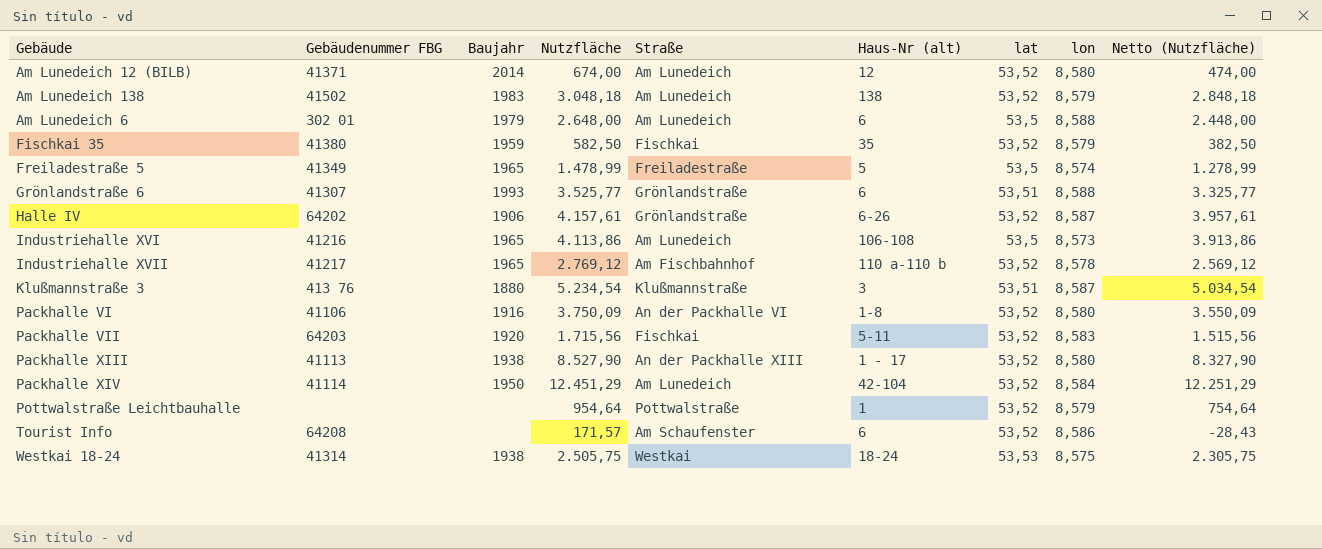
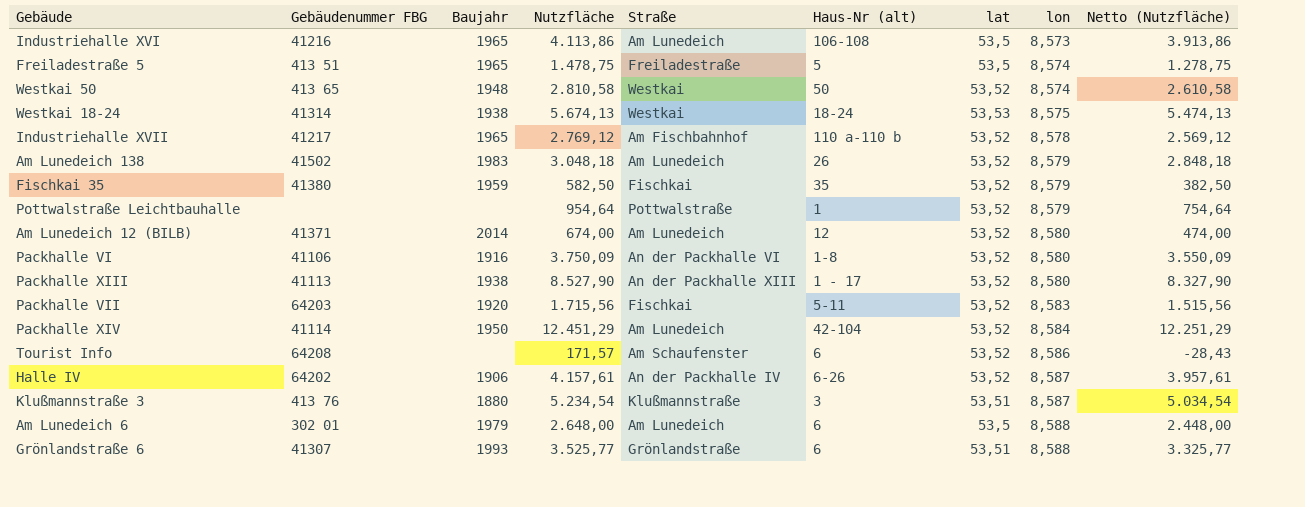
row order: none -> lon ascending
Freiladestraße 5 | Gebäudenummer FBG: 41349 -> 413 51
Freiladestraße 5 | Nutzfläche: 1.478,99 -> 1.478,75
Freiladestraße 5 | Netto (Nutzfläche): 1.278,99 -> 1.278,75
row Westkai 50: none -> 413 65 | 1948 | 2.810,58 | Westkai | 50 | 53,52 | 8,574 | 2.610,58
Westkai 18-24 | Nutzfläche: 2.505,75 -> 5.674,13
Westkai 18-24 | Netto (Nutzfläche): 2.305,75 -> 5.474,13
Am Lunedeich 138 | Haus-Nr (alt): 138 -> 26
Halle IV | Straße: Grönlandstraße -> An der Packhalle IV

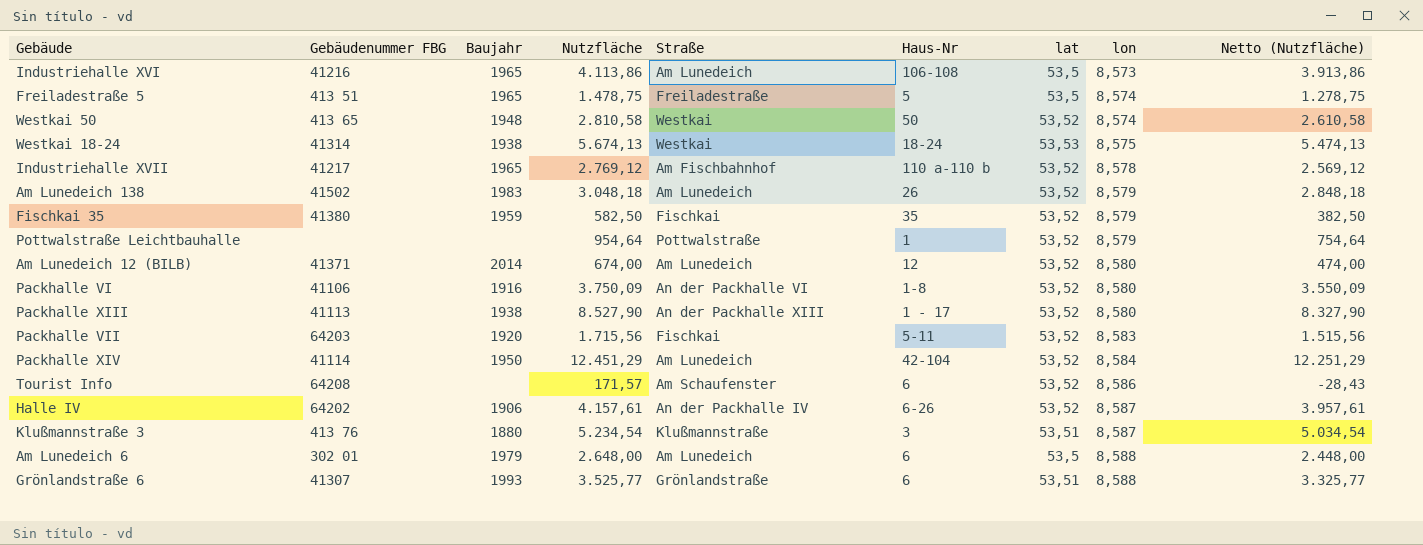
column name: Haus-Nr (alt) -> Haus-Nr

